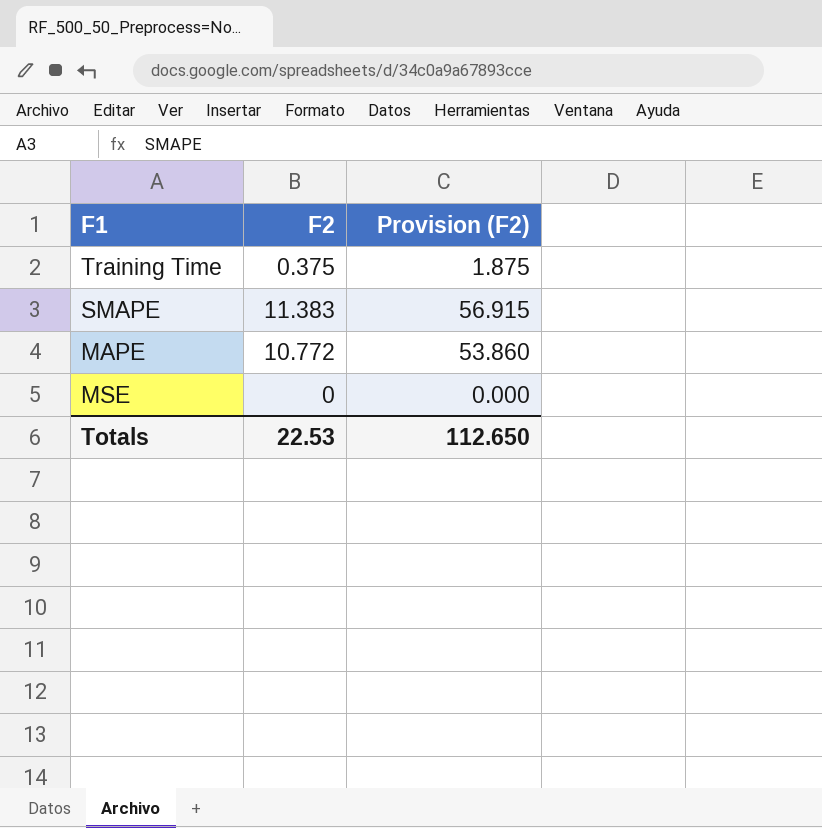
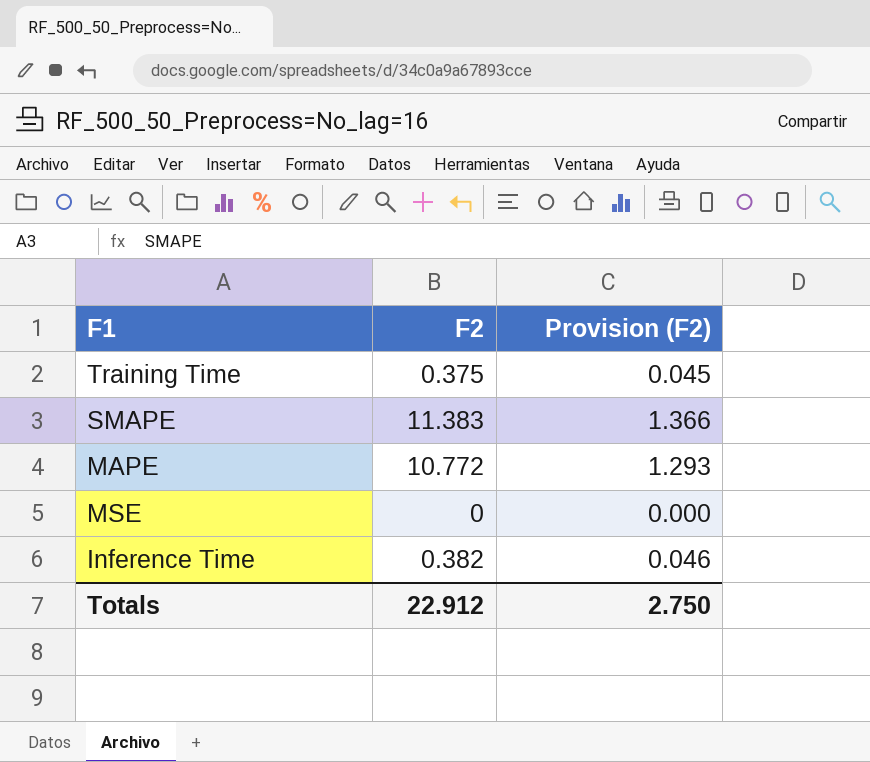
column Provision (F2) | formula: [F2] * 5 -> [F2] * 0.12
row Inference Time: none -> 0.382 | 0.046
Totals | F2: 22.53 -> 22.912
Totals | Provision (F2): 112.650 -> 2.750

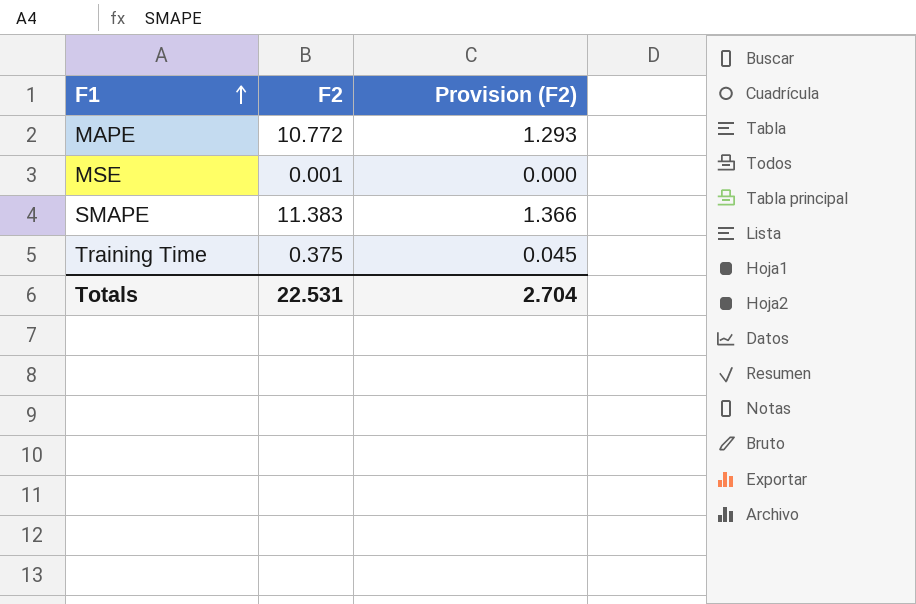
row order: none -> F1 ascending
row Inference Time: 0.382 | 0.046 -> none
MSE | F2: 0 -> 0.001
Totals | F2: 22.912 -> 22.531
Totals | Provision (F2): 2.750 -> 2.704

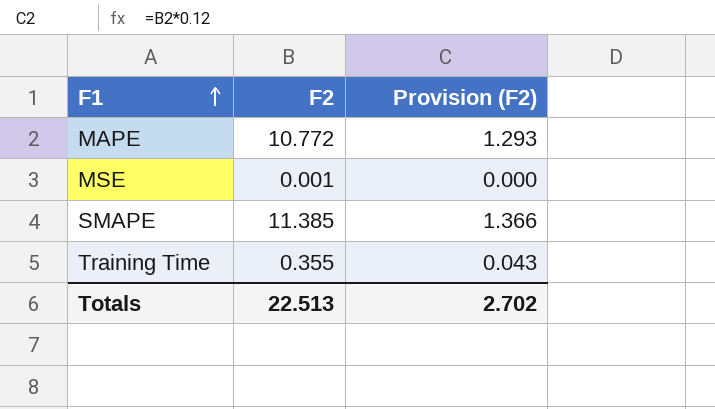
SMAPE | F2: 11.383 -> 11.385
Training Time | F2: 0.375 -> 0.355
Training Time | Provision (F2): 0.045 -> 0.043
Totals | F2: 22.531 -> 22.513
Totals | Provision (F2): 2.704 -> 2.702

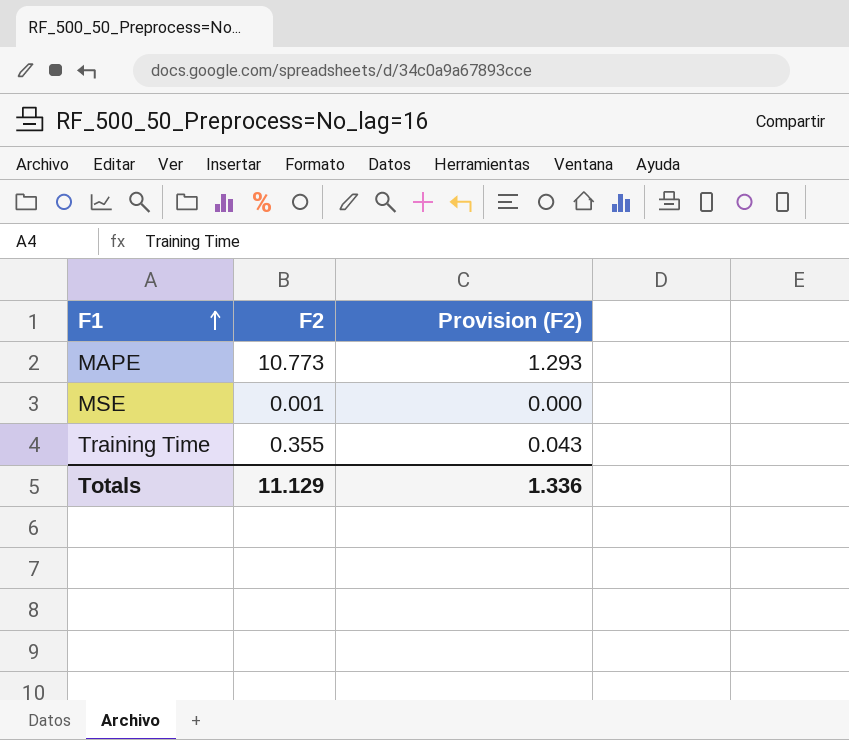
row SMAPE: 11.385 | 1.366 -> none
MAPE | F2: 10.772 -> 10.773
Totals | F2: 22.513 -> 11.129
Totals | Provision (F2): 2.702 -> 1.336

